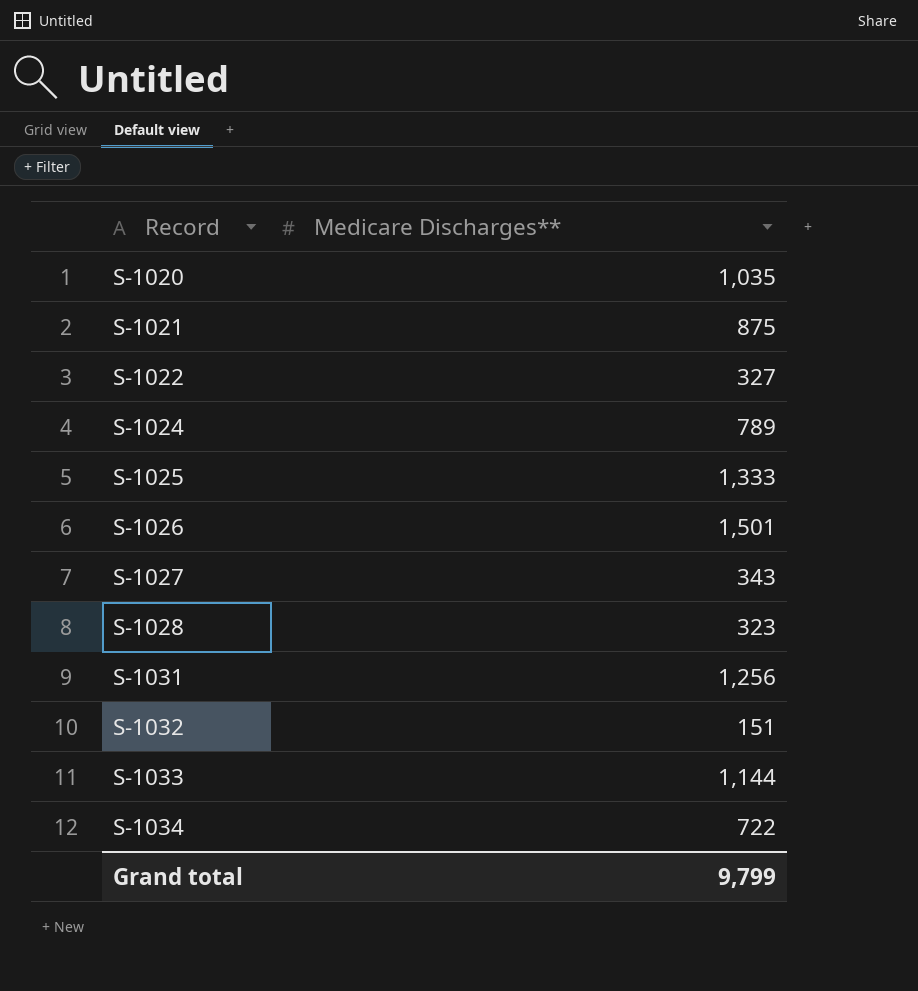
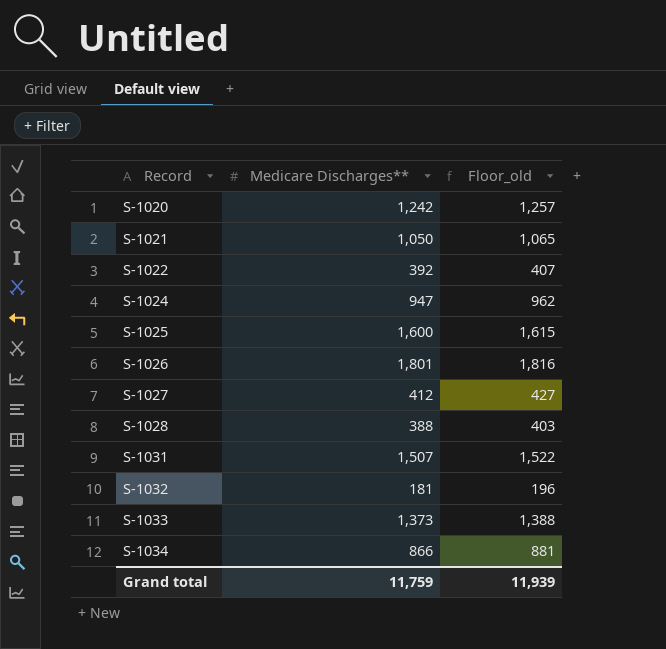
column Floor_old | formula: none -> [Medicare Discharges**] + 15
S-1020 | Medicare Discharges**: 1,035 -> 1,242
S-1021 | Medicare Discharges**: 875 -> 1,050
S-1022 | Medicare Discharges**: 327 -> 392
S-1024 | Medicare Discharges**: 789 -> 947
S-1025 | Medicare Discharges**: 1,333 -> 1,600
S-1026 | Medicare Discharges**: 1,501 -> 1,801
S-1027 | Medicare Discharges**: 343 -> 412
S-1028 | Medicare Discharges**: 323 -> 388
S-1031 | Medicare Discharges**: 1,256 -> 1,507
S-1032 | Medicare Discharges**: 151 -> 181
S-1033 | Medicare Discharges**: 1,144 -> 1,373
S-1034 | Medicare Discharges**: 722 -> 866
Grand total | Medicare Discharges**: 9,799 -> 11,759

